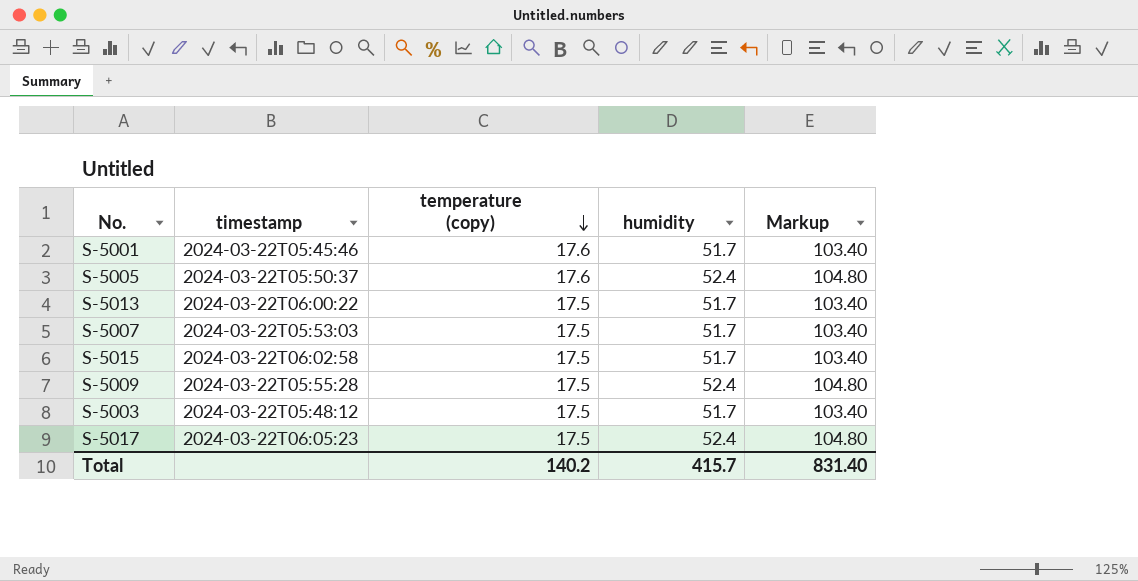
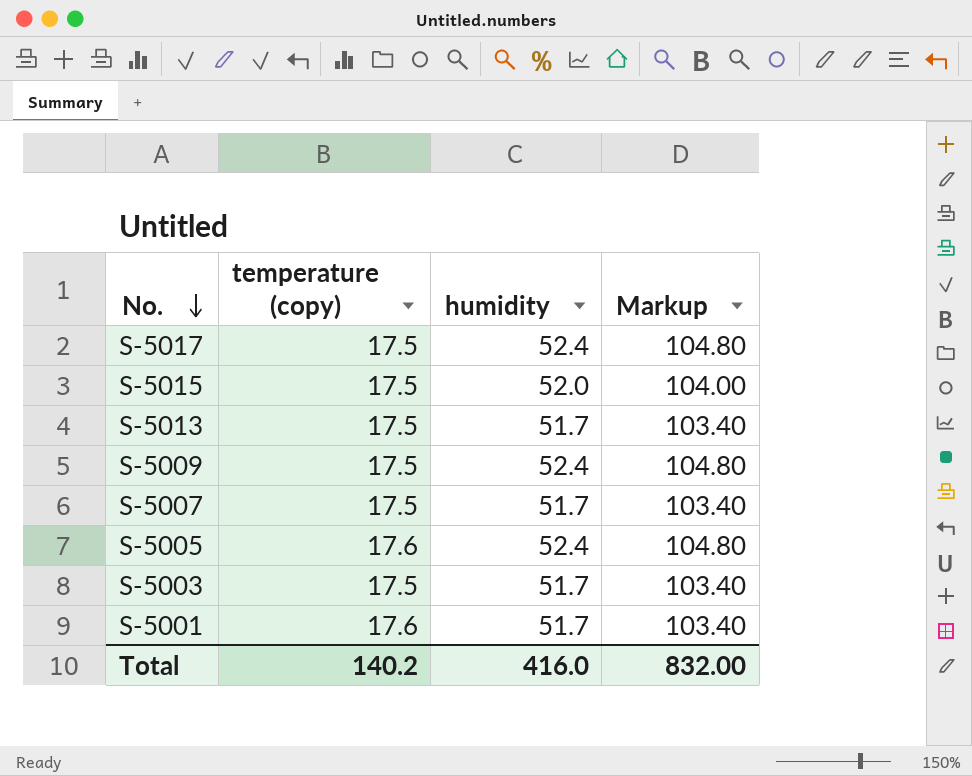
row order: temperature (copy) descending -> No. descending
column timestamp | position: 2 -> none
S-5015 | humidity: 51.7 -> 52.0
S-5015 | Markup: 103.40 -> 104.00
Total | humidity: 415.7 -> 416.0
Total | Markup: 831.40 -> 832.00

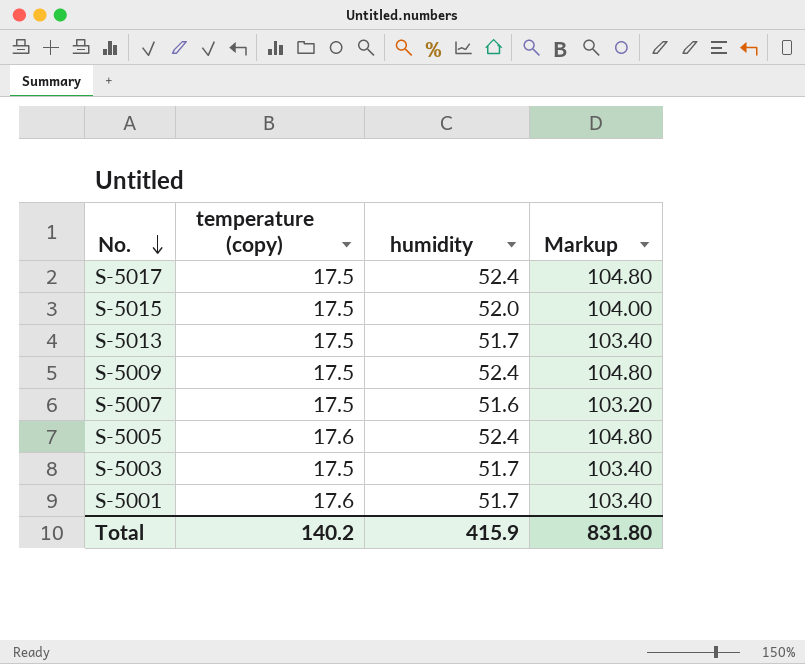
S-5007 | humidity: 51.7 -> 51.6
S-5007 | Markup: 103.40 -> 103.20
Total | humidity: 416.0 -> 415.9
Total | Markup: 832.00 -> 831.80

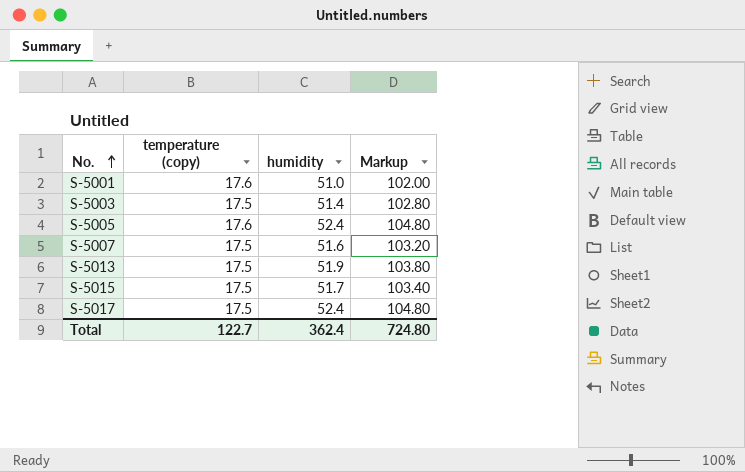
row order: No. descending -> No. ascending
row S-5009: 17.5 | 52.4 | 104.80 -> none
S-5001 | humidity: 51.7 -> 51.0
S-5001 | Markup: 103.40 -> 102.00
S-5003 | humidity: 51.7 -> 51.4
S-5003 | Markup: 103.40 -> 102.80
S-5013 | humidity: 51.7 -> 51.9
S-5013 | Markup: 103.40 -> 103.80
S-5015 | humidity: 52.0 -> 51.7
S-5015 | Markup: 104.00 -> 103.40
Total | temperature (copy): 140.2 -> 122.7
Total | humidity: 415.9 -> 362.4
Total | Markup: 831.80 -> 724.80

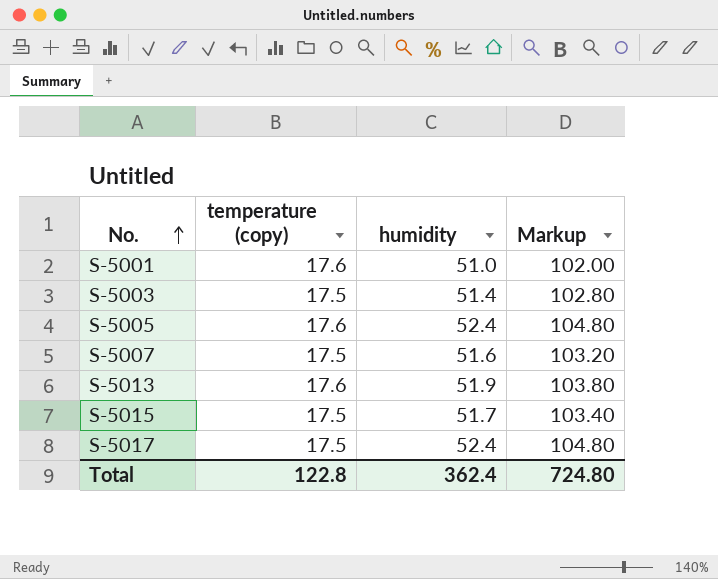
S-5013 | temperature (copy): 17.5 -> 17.6
Total | temperature (copy): 122.7 -> 122.8

